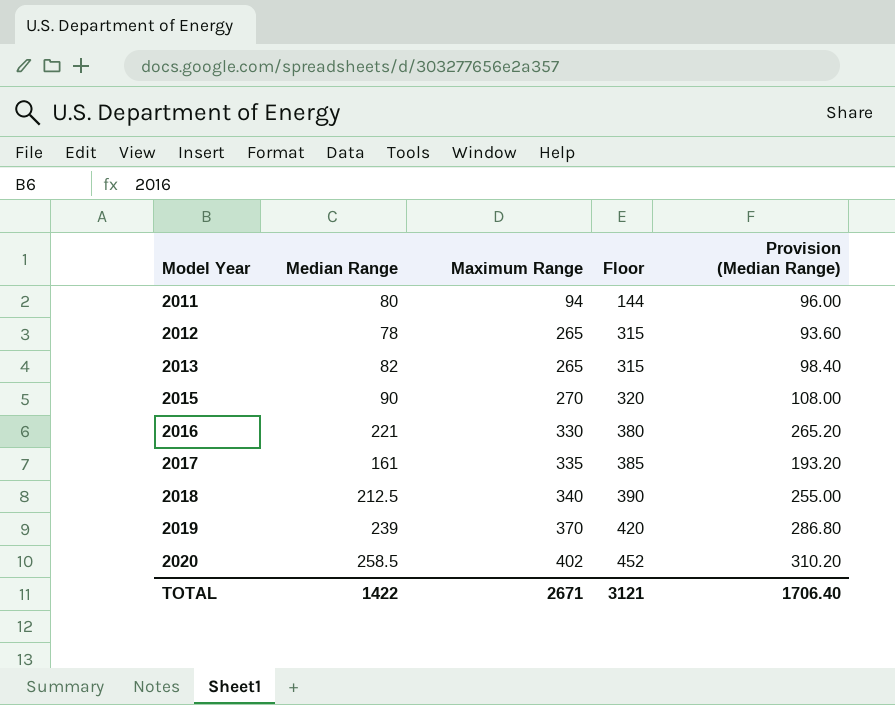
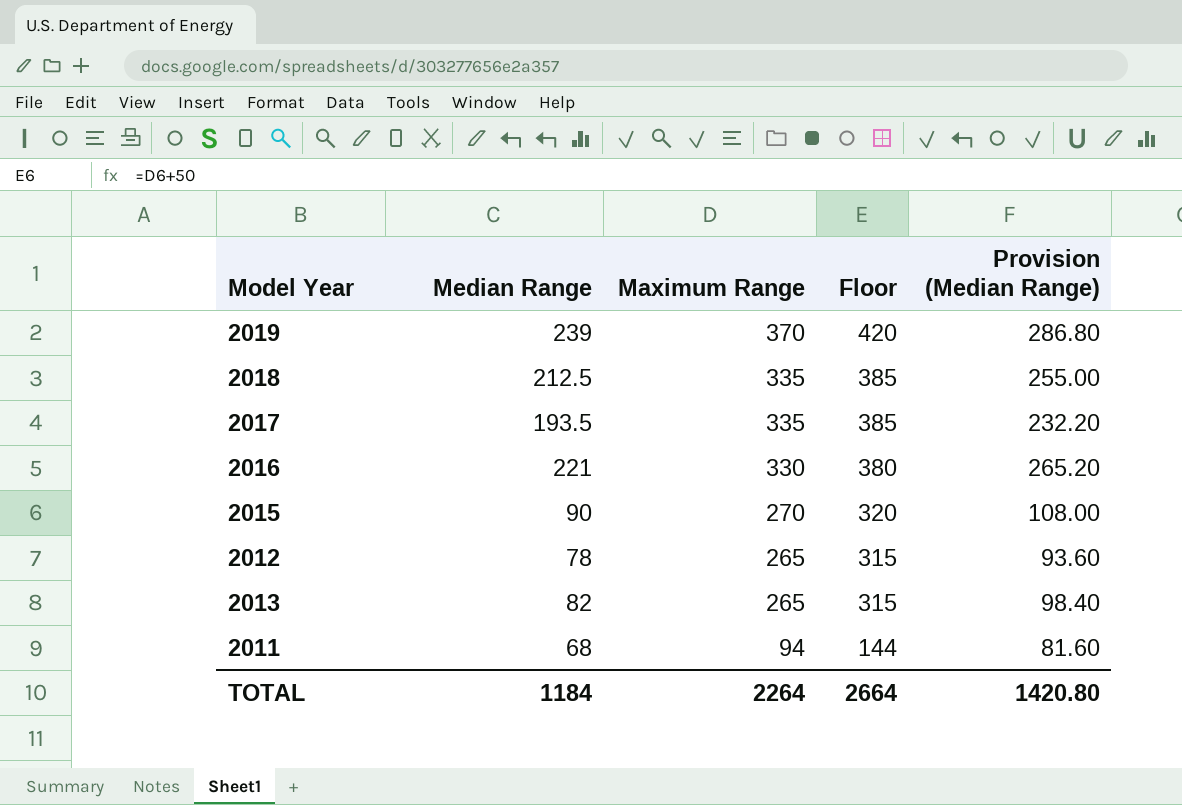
row order: Model Year ascending -> Maximum Range descending
row 2020: 258.5 | 402 | 452 | 310.20 -> none
2018 | Maximum Range: 340 -> 335
2018 | Floor: 390 -> 385
2017 | Median Range: 161 -> 193.5
2017 | Provision (Median Range): 193.20 -> 232.20
2011 | Median Range: 80 -> 68
2011 | Provision (Median Range): 96.00 -> 81.60
TOTAL | Median Range: 1422 -> 1184
TOTAL | Maximum Range: 2671 -> 2264
TOTAL | Floor: 3121 -> 2664
TOTAL | Provision (Median Range): 1706.40 -> 1420.80

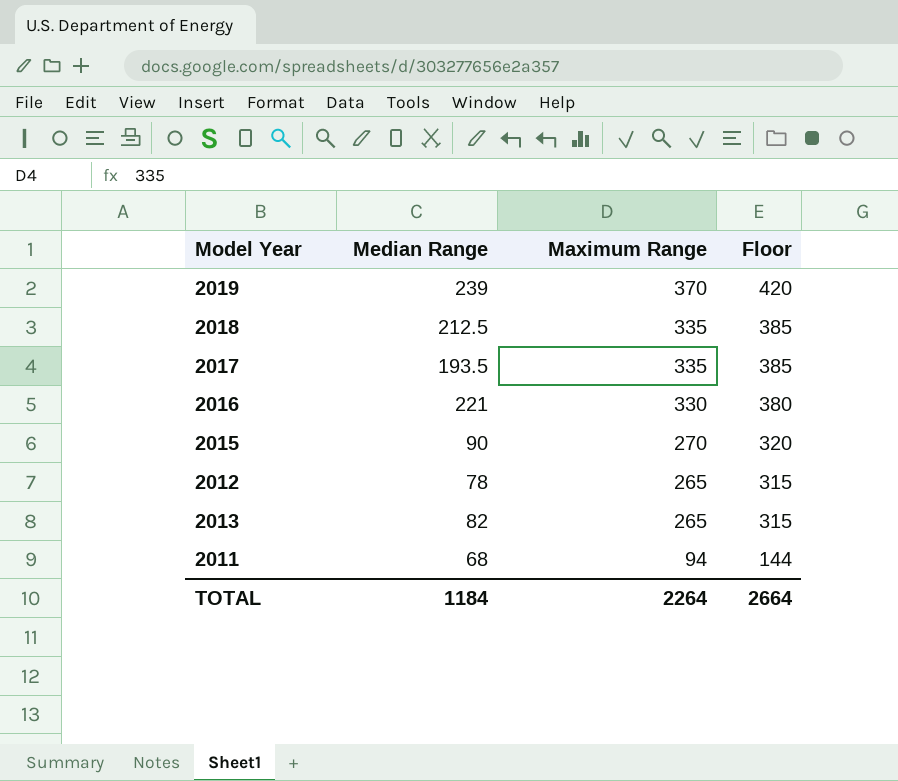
column Provision (Median Range) | formula: [Median Range] * 1.2 -> none

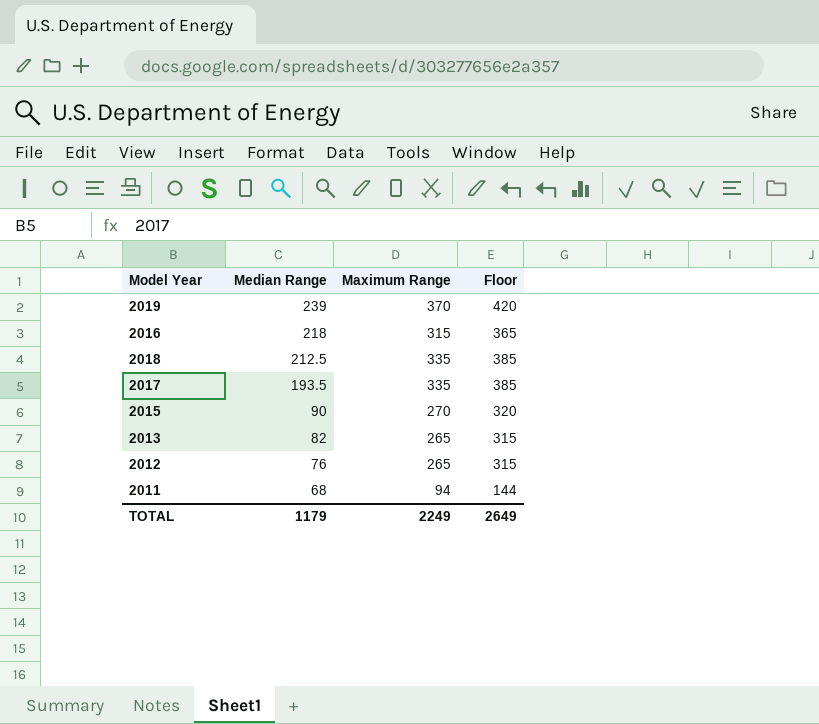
row order: Maximum Range descending -> Median Range descending
2016 | Median Range: 221 -> 218
2016 | Maximum Range: 330 -> 315
2016 | Floor: 380 -> 365
2012 | Median Range: 78 -> 76
TOTAL | Median Range: 1184 -> 1179
TOTAL | Maximum Range: 2264 -> 2249
TOTAL | Floor: 2664 -> 2649

